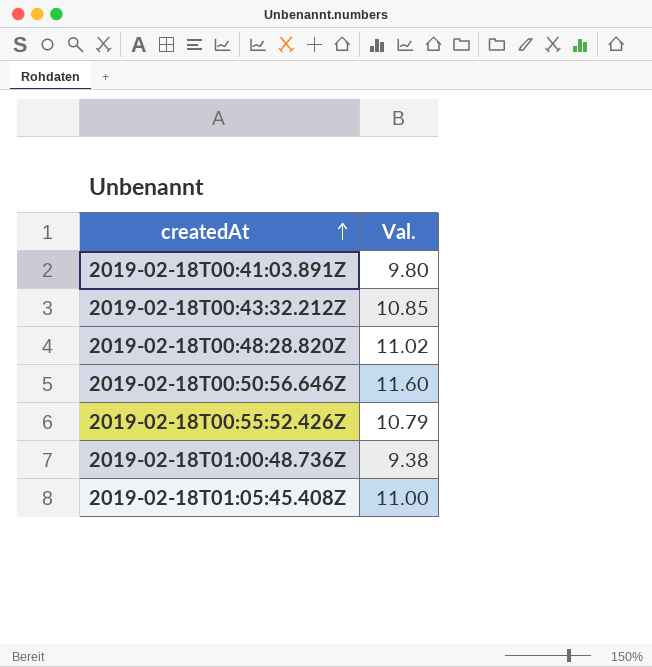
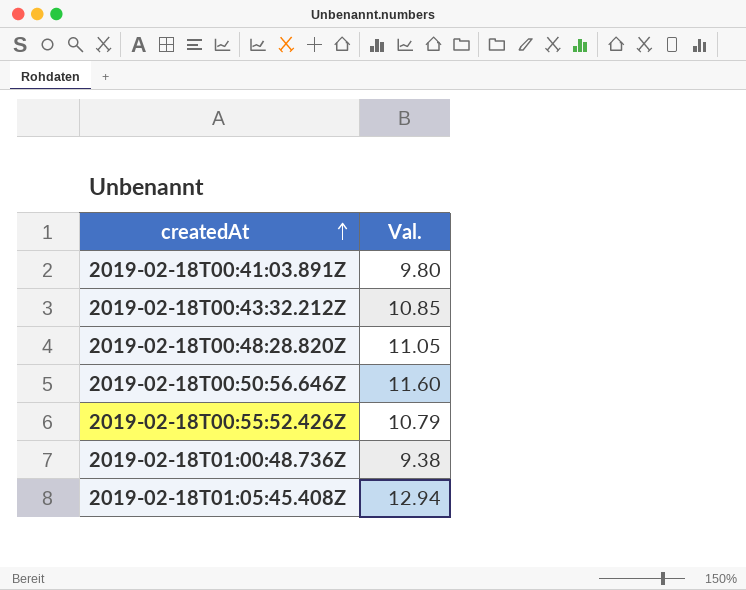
2019-02-18T00:48:28.820Z | Val.: 11.02 -> 11.05
2019-02-18T01:05:45.408Z | Val.: 11.00 -> 12.94

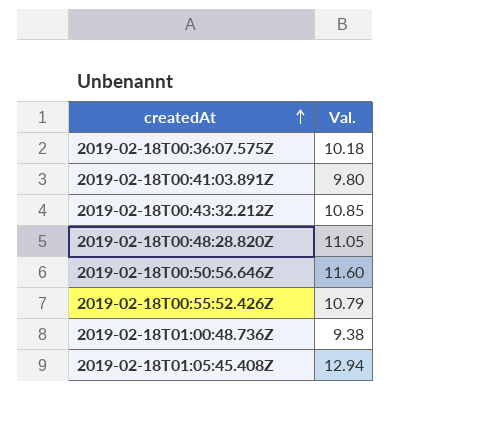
row 2019-02-18T00:36:07.575Z: none -> 10.18

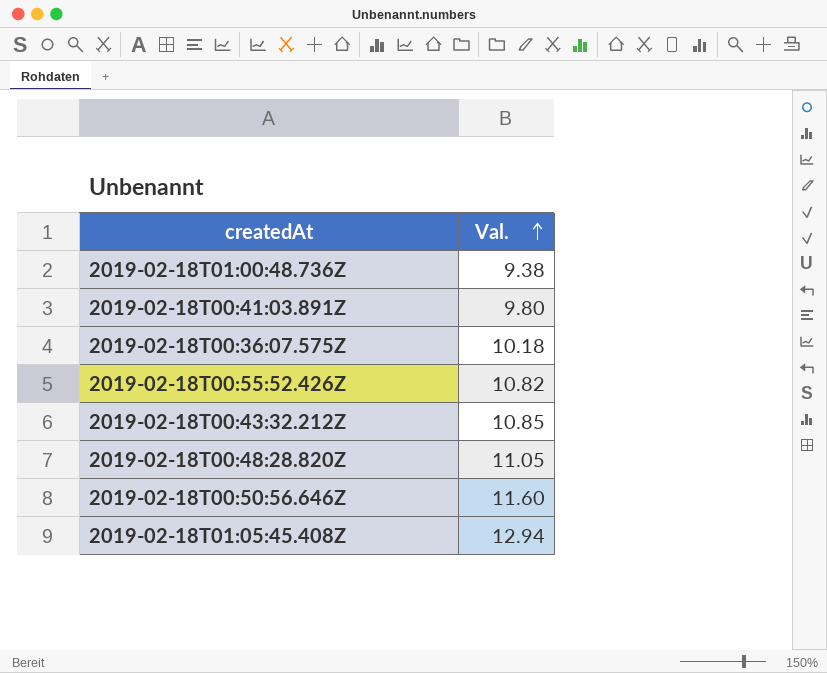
row order: createdAt ascending -> Val. ascending
2019-02-18T00:55:52.426Z | Val.: 10.79 -> 10.82

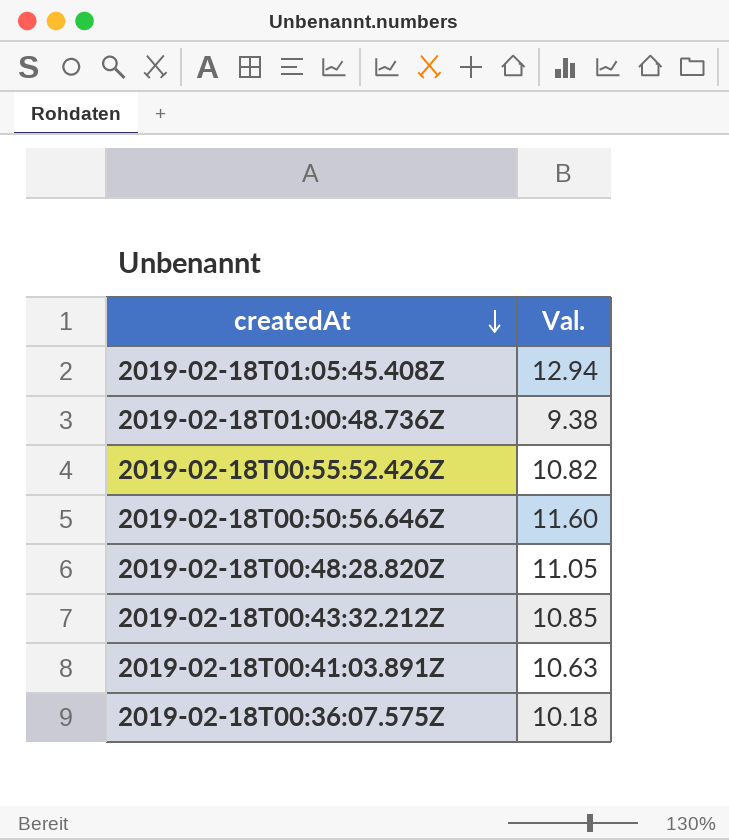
row order: Val. ascending -> createdAt descending
2019-02-18T00:41:03.891Z | Val.: 9.80 -> 10.63

